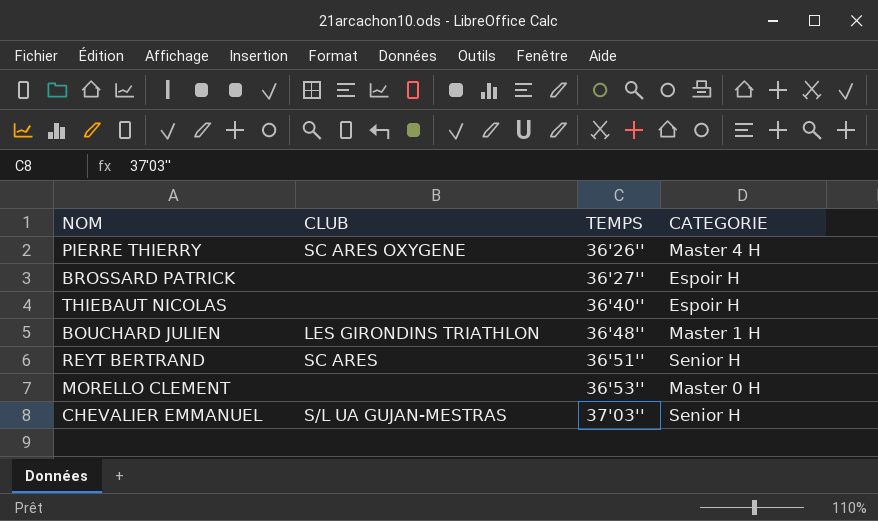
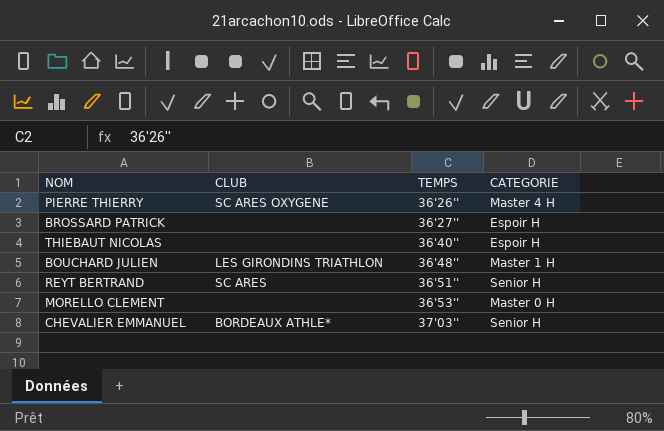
CHEVALIER EMMANUEL | CLUB: S/L UA GUJAN-MESTRAS -> BORDEAUX ATHLE*

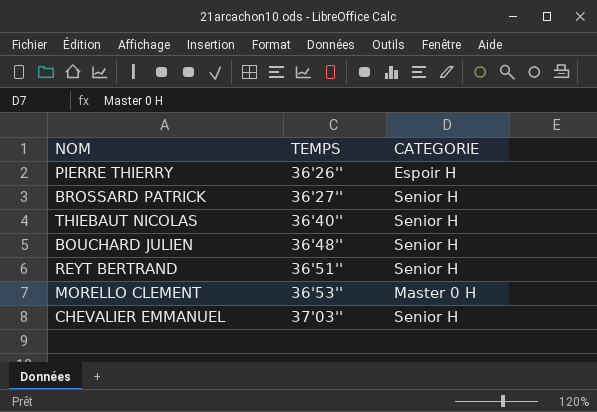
column CLUB | position: 2 -> none
PIERRE THIERRY | CATEGORIE: Master 4 H -> Espoir H
BROSSARD PATRICK | CATEGORIE: Espoir H -> Senior H
THIEBAUT NICOLAS | CATEGORIE: Espoir H -> Senior H
BOUCHARD JULIEN | CATEGORIE: Master 1 H -> Senior H

